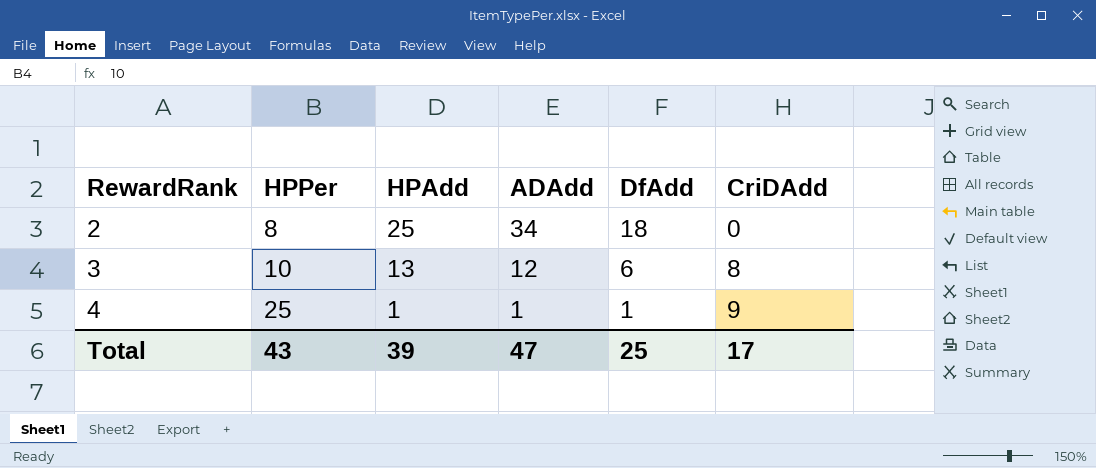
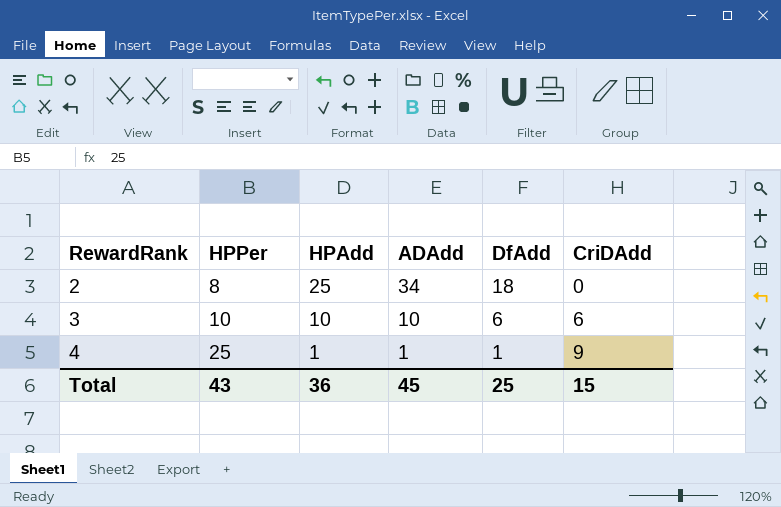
3 | HPAdd: 13 -> 10
3 | ADAdd: 12 -> 10
3 | CriDAdd: 8 -> 6
Total | HPAdd: 39 -> 36
Total | ADAdd: 47 -> 45
Total | CriDAdd: 17 -> 15

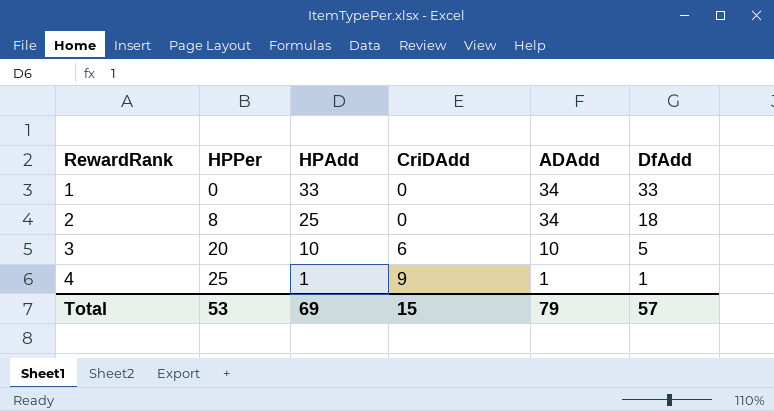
column CriDAdd | position: 6 -> 4
row 1: none -> 0 | 33 | 0 | 34 | 33
3 | HPPer: 10 -> 20
3 | DfAdd: 6 -> 5
Total | HPPer: 43 -> 53
Total | HPAdd: 36 -> 69
Total | ADAdd: 45 -> 79
Total | DfAdd: 25 -> 57

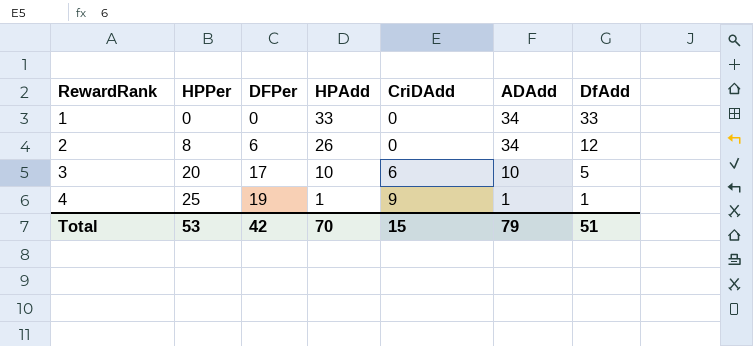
column DFPer | position: none -> 3
2 | HPAdd: 25 -> 26
2 | DfAdd: 18 -> 12
Total | HPAdd: 69 -> 70
Total | DfAdd: 57 -> 51

